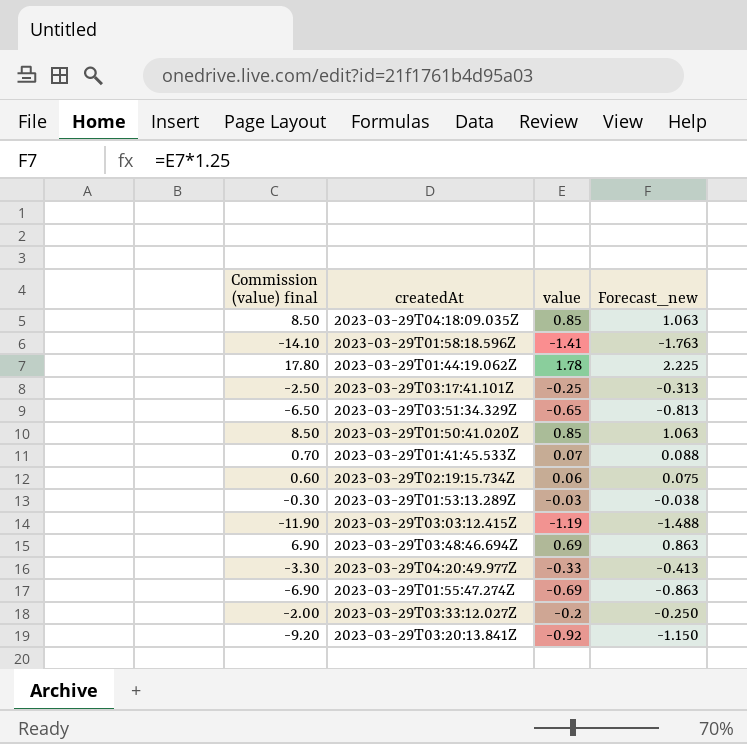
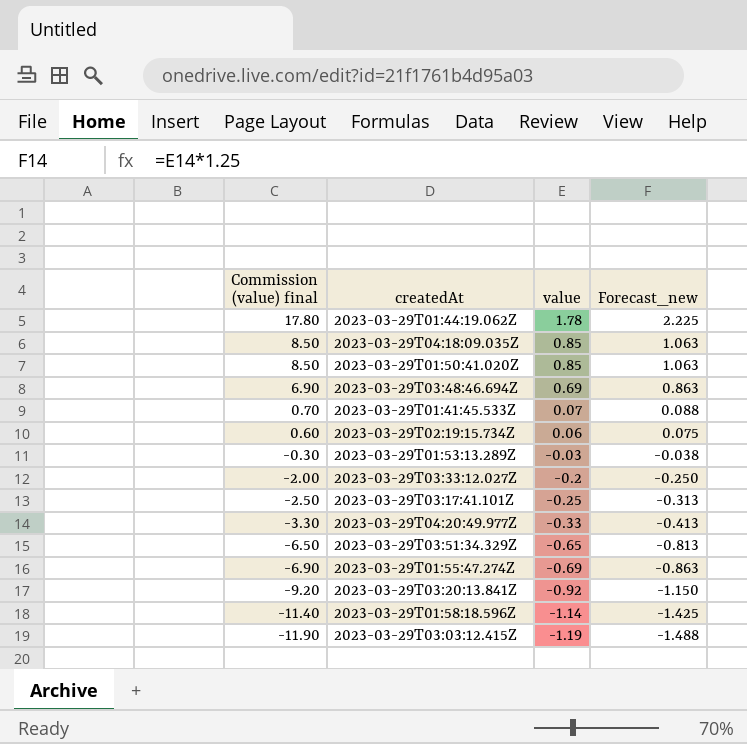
row order: none -> Commission (value) final descending
2023-03-29T01:58:18.596Z | Commission (value) final: -14.10 -> -11.40
2023-03-29T01:58:18.596Z | value: -1.41 -> -1.14
2023-03-29T01:58:18.596Z | Forecast_new: -1.763 -> -1.425

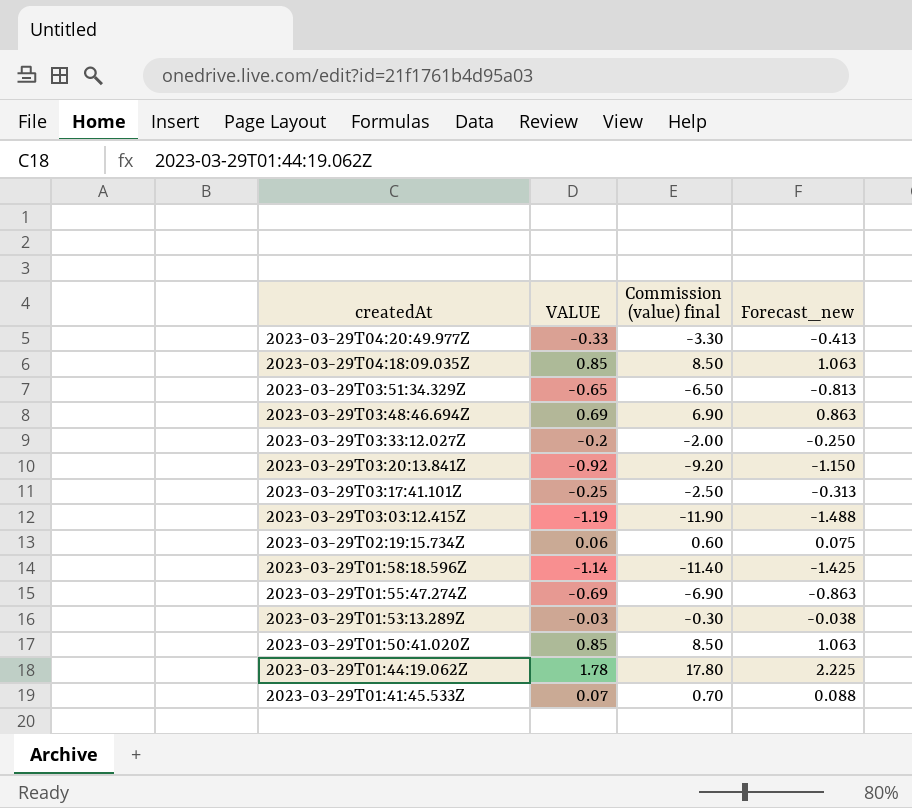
row order: Commission (value) final descending -> createdAt descending
column name: value -> VALUE
column Commission (value) final | position: 1 -> 3

